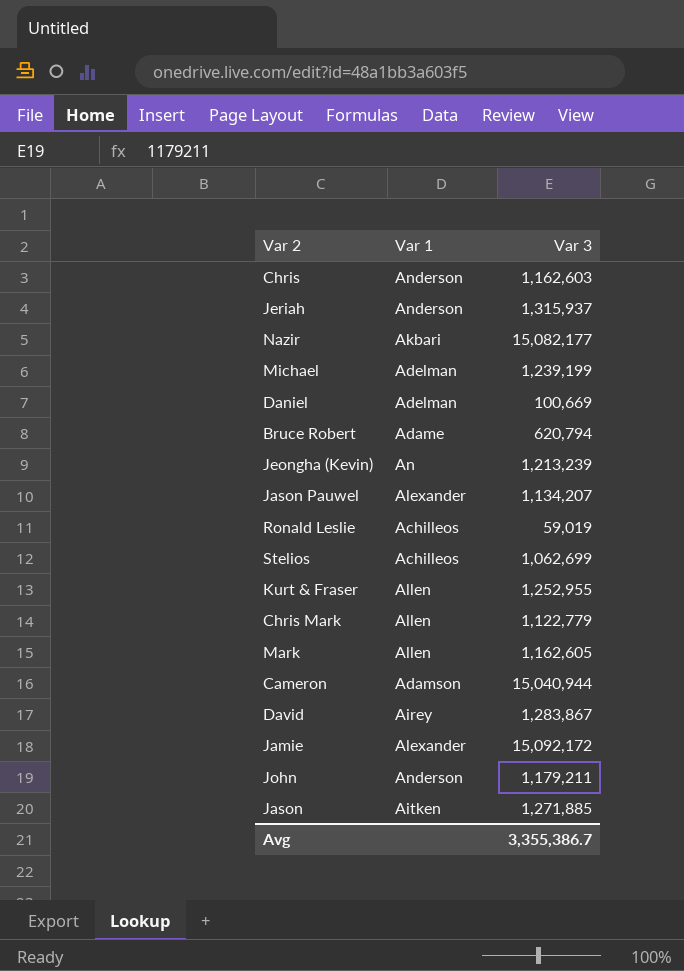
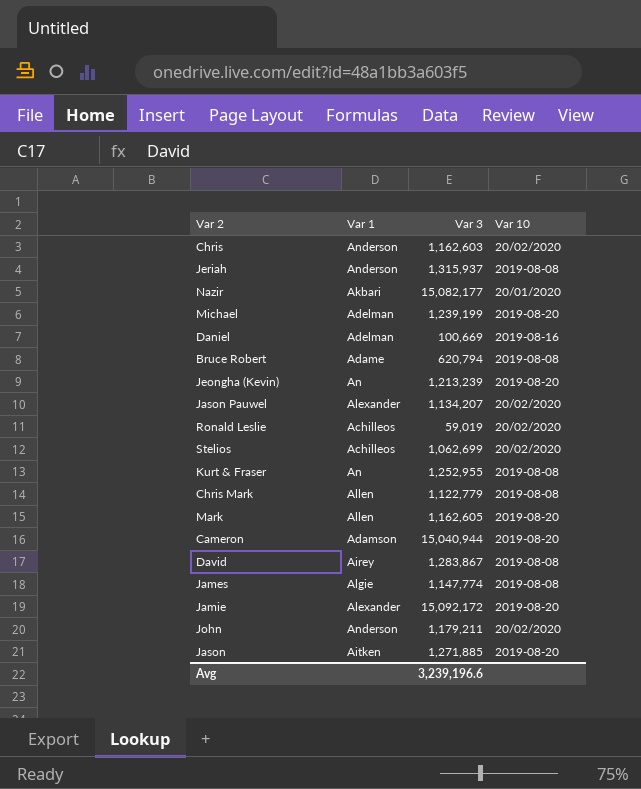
column Var 10 | position: none -> 4
Kurt & Fraser | Var 1: Allen -> An
row James: none -> Algie | 1,147,774 | 2019-08-08
Avg | Var 3: 3,355,386.7 -> 3,239,196.6

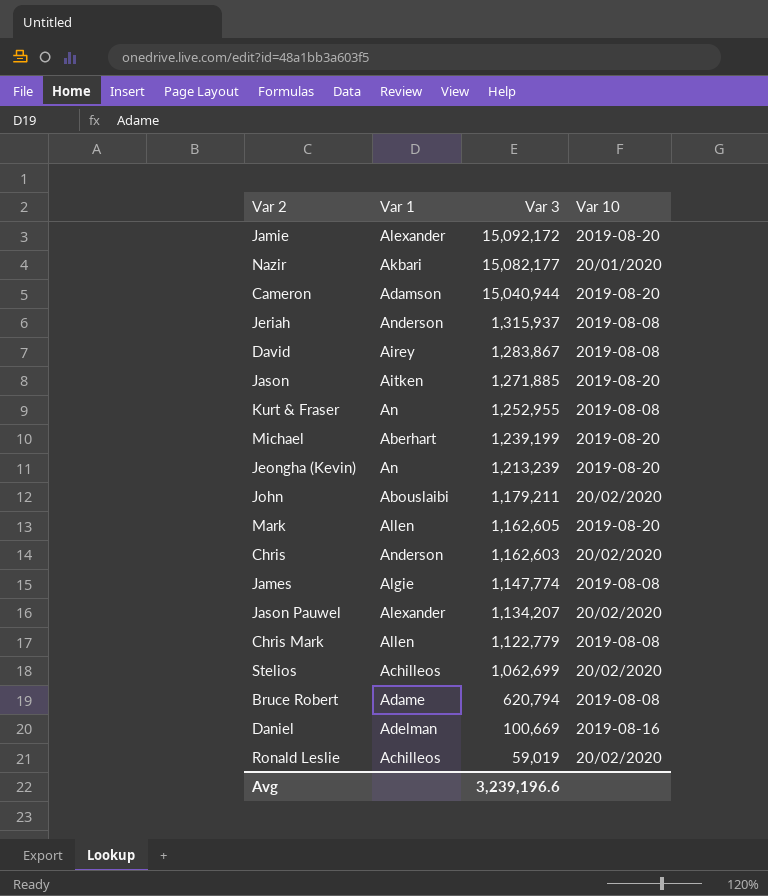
row order: none -> Var 3 descending
Michael | Var 1: Adelman -> Aberhart
John | Var 1: Anderson -> Abouslaibi

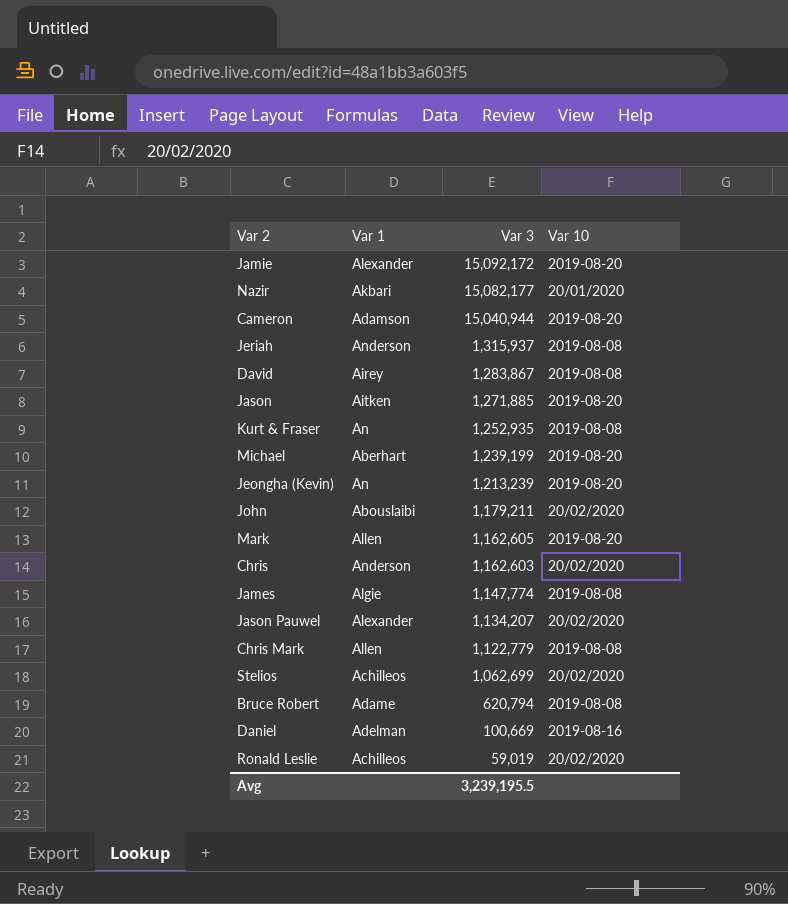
Kurt & Fraser | Var 3: 1,252,955 -> 1,252,935
Avg | Var 3: 3,239,196.6 -> 3,239,195.5

